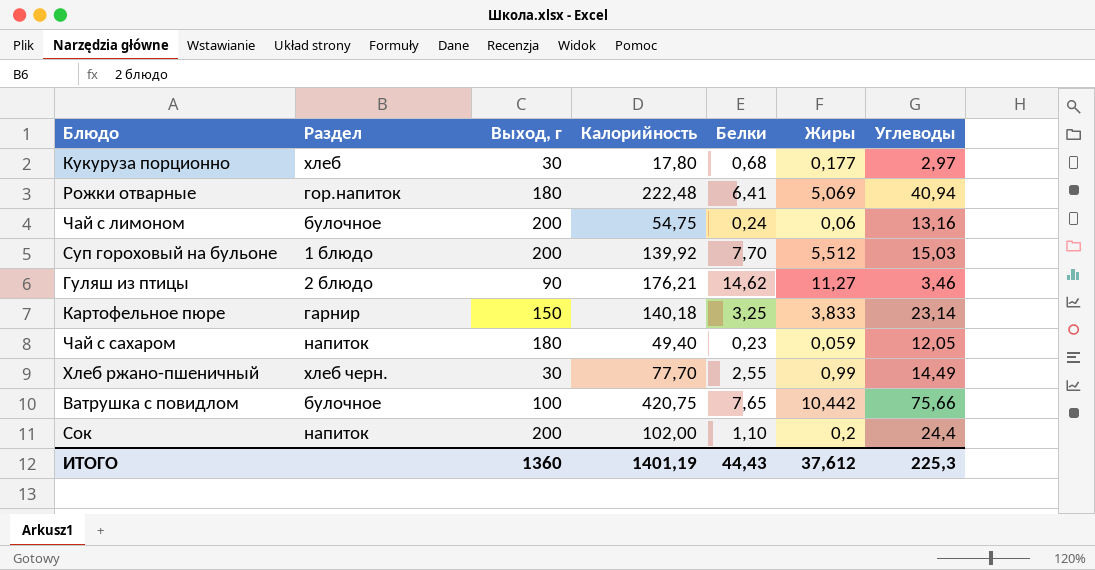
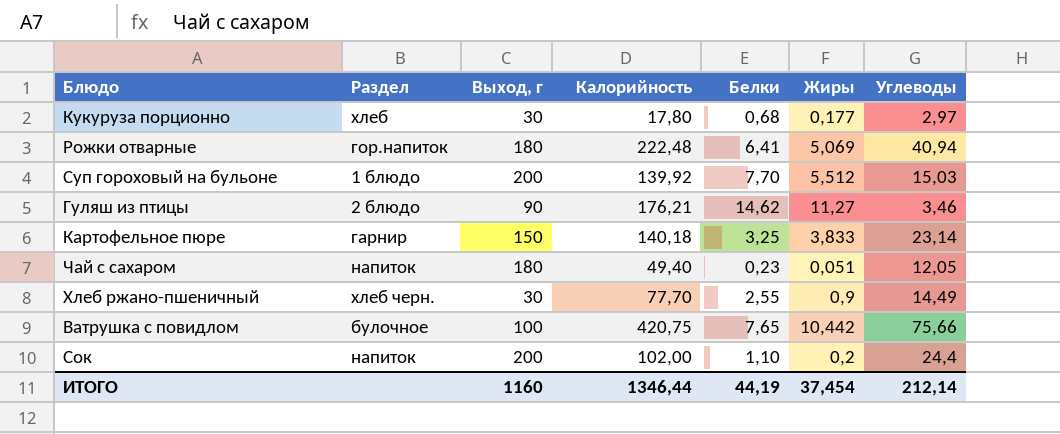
row Чай с лимоном: булочное | 200 | 54,75 | 0,24 | 0,06 | 13,16 -> none
Чай с сахаром | Жиры: 0,059 -> 0,051
Хлеб ржано-пшеничный | Жиры: 0,99 -> 0,9
ИТОГО | Выход, г: 1360 -> 1160
ИТОГО | Калорийность: 1401,19 -> 1346,44
ИТОГО | Белки: 44,43 -> 44,19
ИТОГО | Жиры: 37,612 -> 37,454
ИТОГО | Углеводы: 225,3 -> 212,14

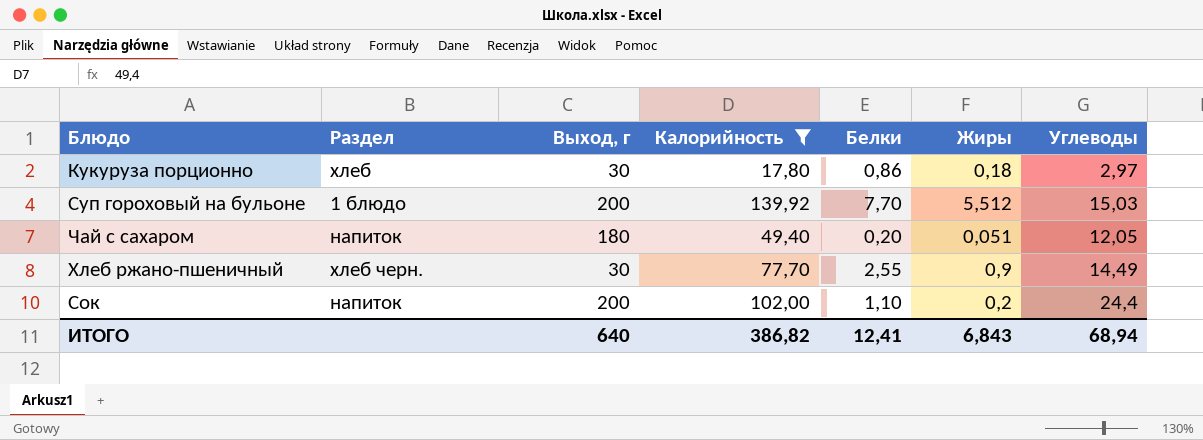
filter: none -> Калорийность <= 139,92
Кукуруза порционно | Белки: 0,68 -> 0,86
Кукуруза порционно | Жиры: 0,177 -> 0,18
Чай с сахаром | Белки: 0,23 -> 0,20
ИТОГО | Выход, г: 1160 -> 640
ИТОГО | Калорийность: 1346,44 -> 386,82
ИТОГО | Белки: 44,19 -> 12,41
ИТОГО | Жиры: 37,454 -> 6,843
ИТОГО | Углеводы: 212,14 -> 68,94

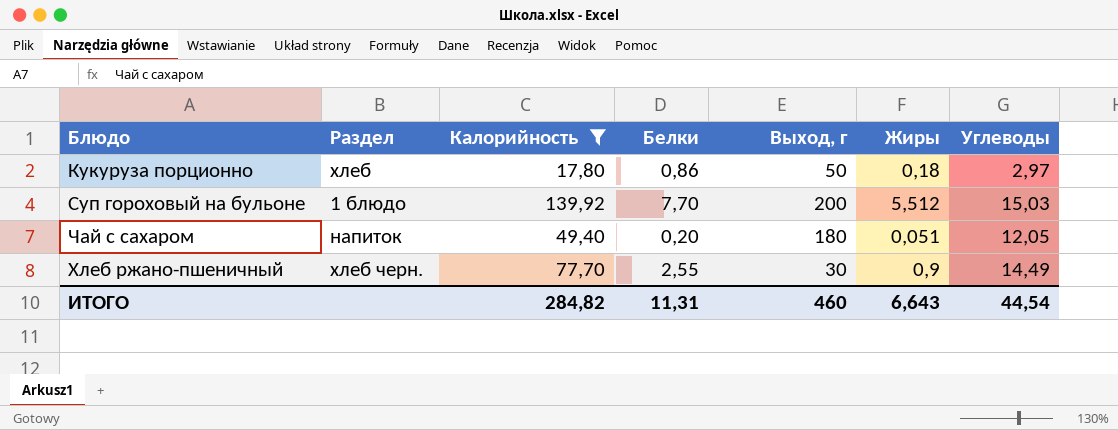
column Выход, г | position: 3 -> 5
row Сок: напиток | 200 | 102,00 | 1,10 | 0,2 | 24,4 -> none
Кукуруза порционно | Выход, г: 30 -> 50
ИТОГО | Калорийность: 386,82 -> 284,82
ИТОГО | Белки: 12,41 -> 11,31
ИТОГО | Выход, г: 640 -> 460
ИТОГО | Жиры: 6,843 -> 6,643
ИТОГО | Углеводы: 68,94 -> 44,54

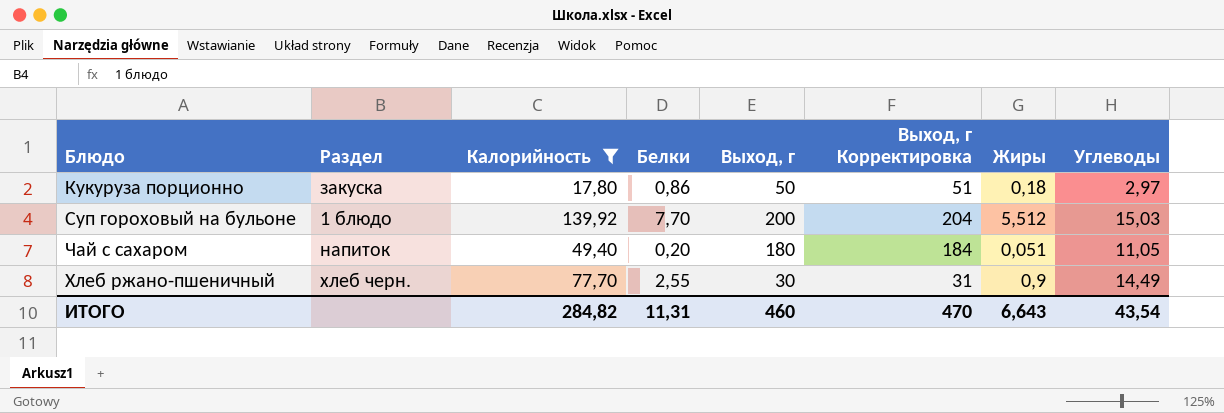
column Выход, г Корректировка | formula: none -> [Выход, г] * 1,02
Кукуруза порционно | Раздел: хлеб -> закуска
Чай с сахаром | Углеводы: 12,05 -> 11,05
ИТОГО | Углеводы: 44,54 -> 43,54

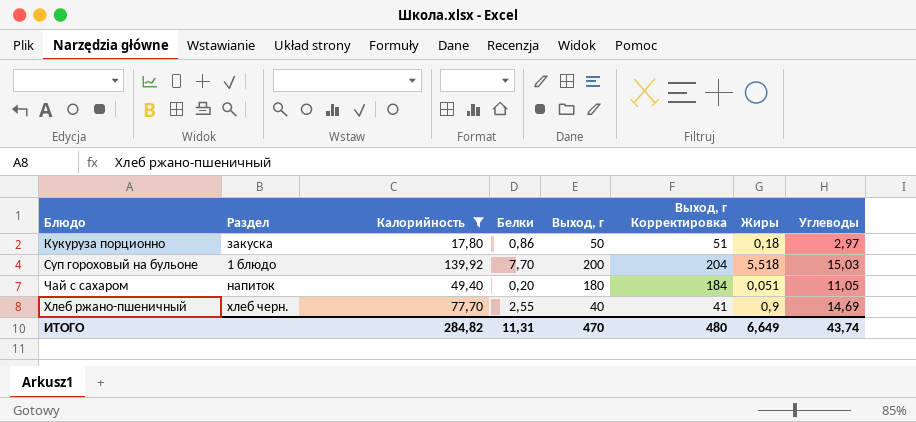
Суп гороховый на бульоне | Жиры: 5,512 -> 5,518
Хлеб ржано-пшеничный | Выход, г: 30 -> 40
Хлеб ржано-пшеничный | Выход, г Корректировка: 31 -> 41
Хлеб ржано-пшеничный | Углеводы: 14,49 -> 14,69
ИТОГО | Выход, г: 460 -> 470
ИТОГО | Выход, г Корректировка: 470 -> 480
ИТОГО | Жиры: 6,643 -> 6,649
ИТОГО | Углеводы: 43,54 -> 43,74

